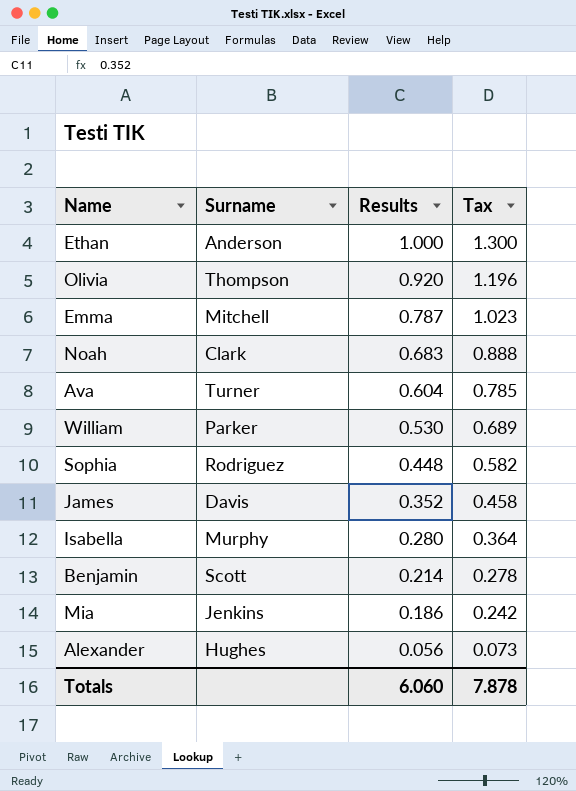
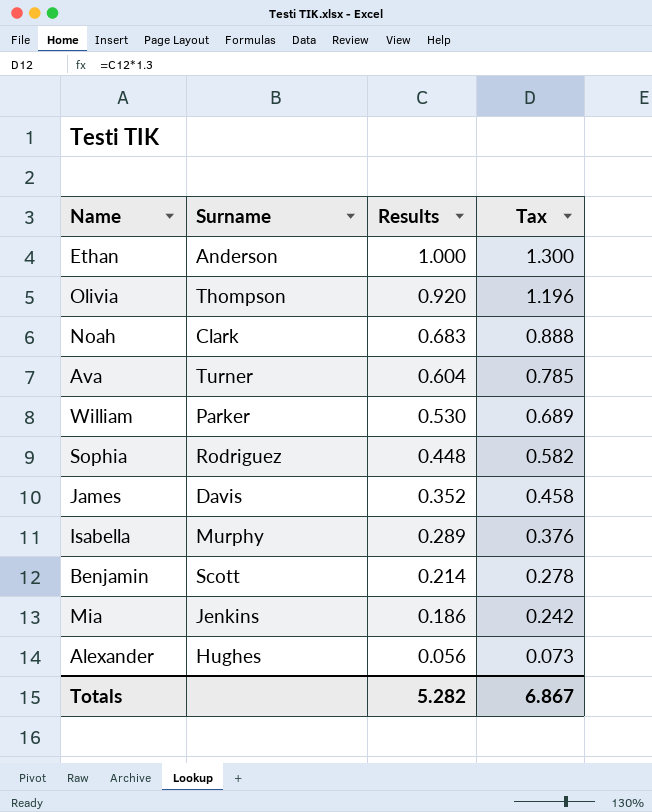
row Emma: Mitchell | 0.787 | 1.023 -> none
Isabella | Results: 0.280 -> 0.289
Isabella | Tax: 0.364 -> 0.376
Totals | Results: 6.060 -> 5.282
Totals | Tax: 7.878 -> 6.867

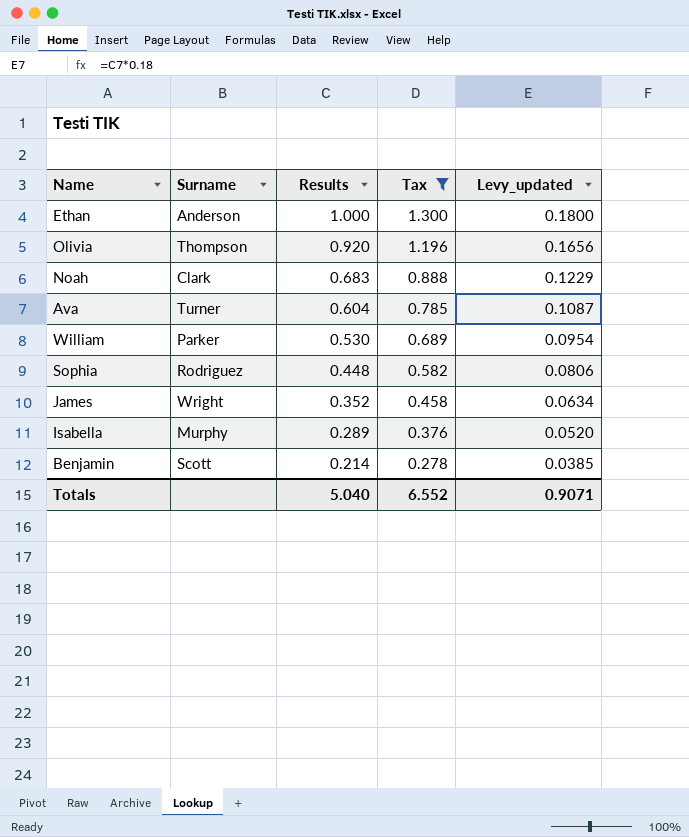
filter: none -> Tax >= 0.278
column Levy_updated | formula: none -> [Results] * 0.18
James | Surname: Davis -> Wright
Totals | Results: 5.282 -> 5.040
Totals | Tax: 6.867 -> 6.552

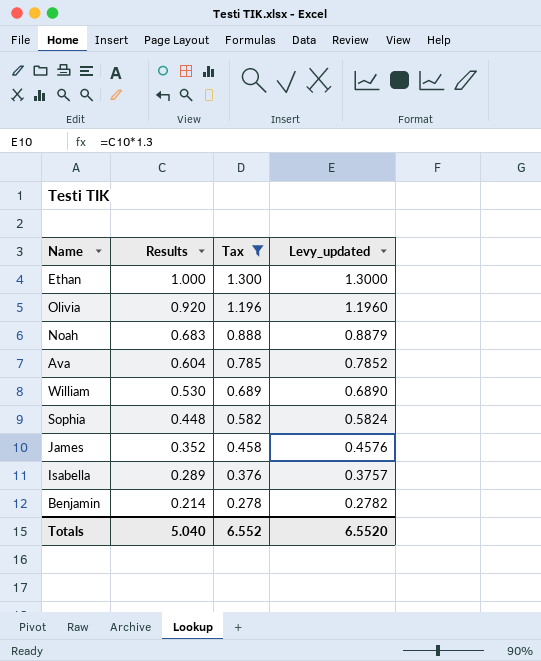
column Surname | position: 2 -> none
column Levy_updated | formula: [Results] * 0.18 -> [Results] * 1.3
Totals | Levy_updated: 0.9071 -> 6.5520

